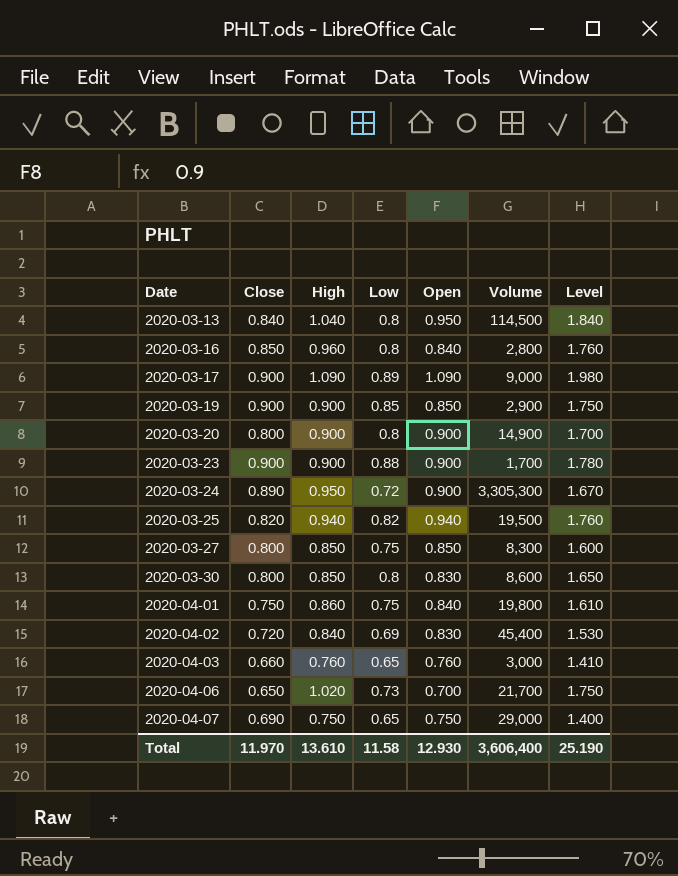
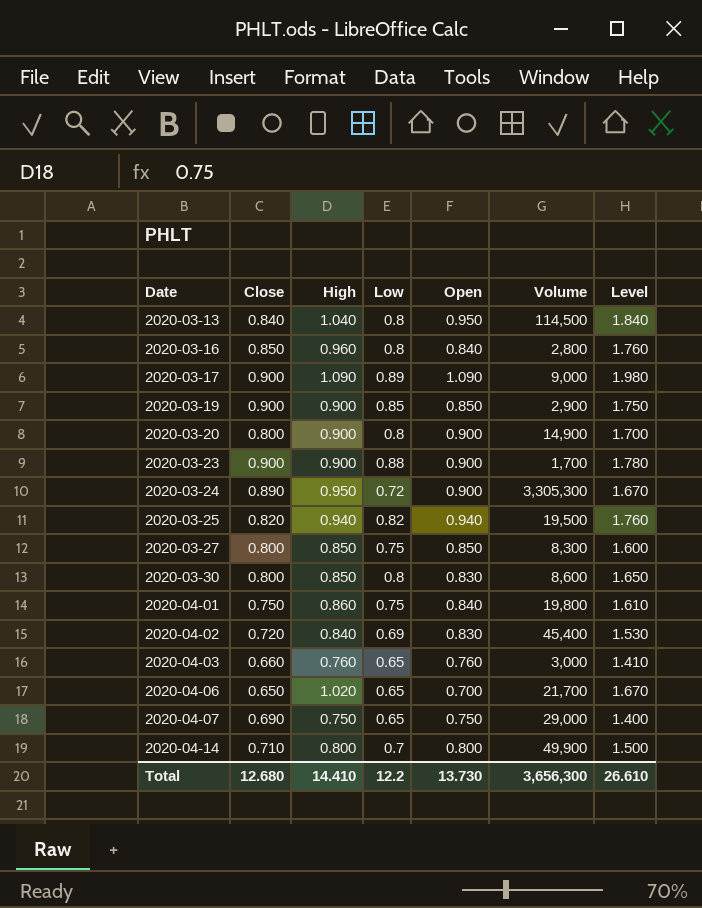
2020-04-06 | Low: 0.73 -> 0.65
2020-04-06 | Level: 1.750 -> 1.670
row 2020-04-14: none -> 0.710 | 0.800 | 0.7 | 0.800 | 49,900 | 1.500
Total | Close: 11.970 -> 12.680
Total | High: 13.610 -> 14.410
Total | Low: 11.58 -> 12.2
Total | Open: 12.930 -> 13.730
Total | Volume: 3,606,400 -> 3,656,300
Total | Level: 25.190 -> 26.610

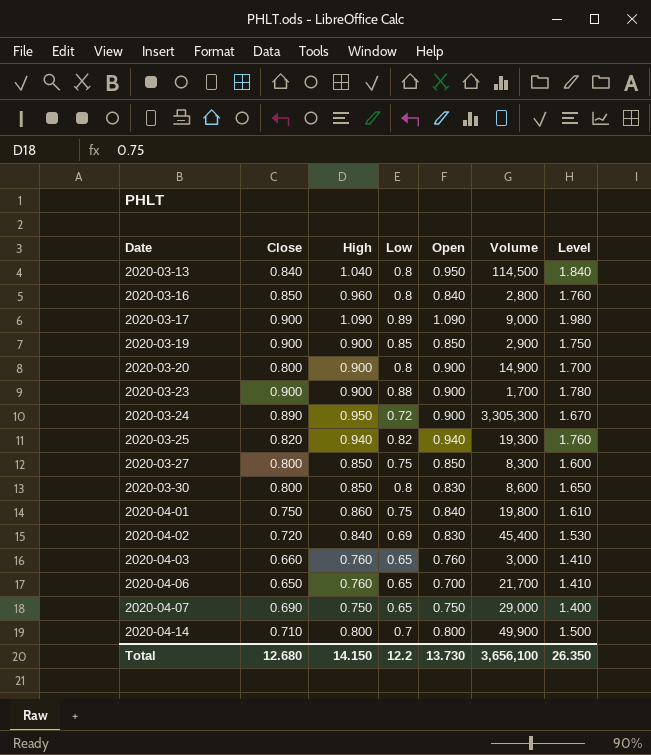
2020-03-25 | Volume: 19,500 -> 19,300
2020-04-06 | High: 1.020 -> 0.760
2020-04-06 | Level: 1.670 -> 1.410
Total | High: 14.410 -> 14.150
Total | Volume: 3,656,300 -> 3,656,100
Total | Level: 26.610 -> 26.350

